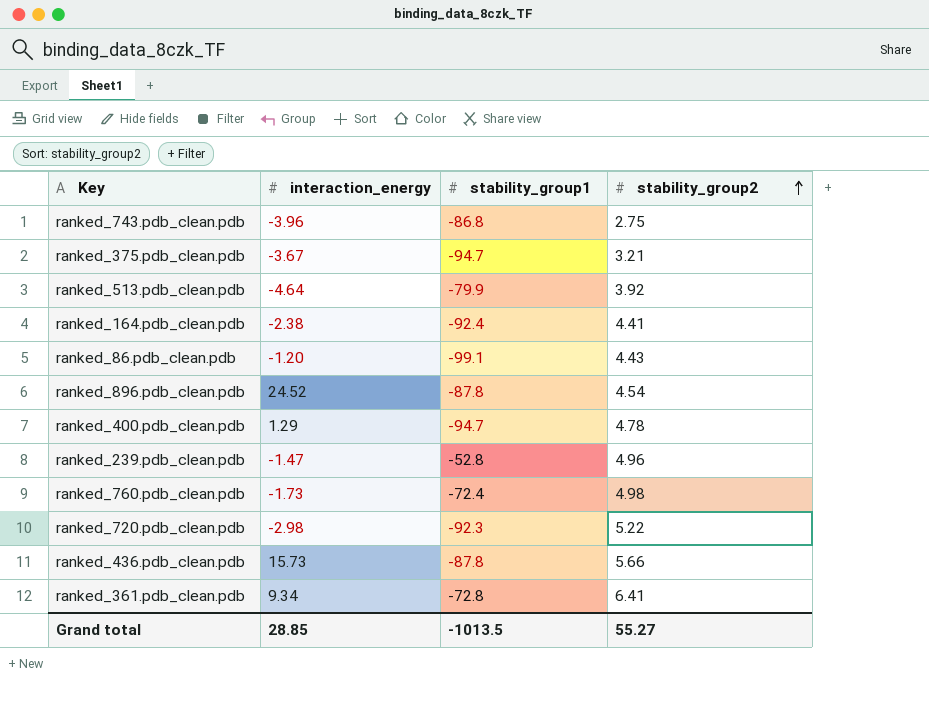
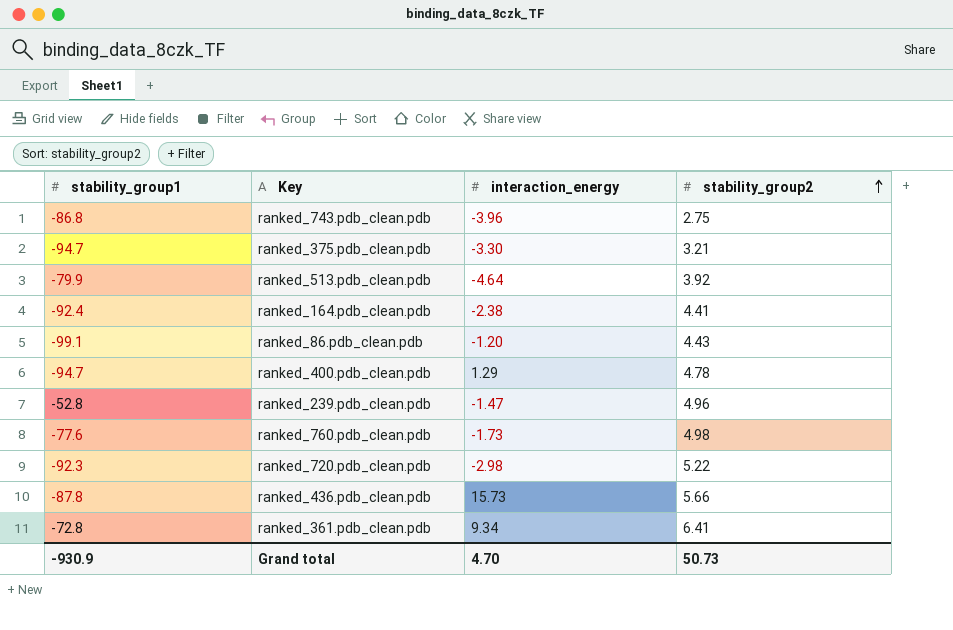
column stability_group1 | position: 3 -> 1
row ranked_896.pdb_clean.pdb: 24.52 | -87.8 | 4.54 -> none
ranked_375.pdb_clean.pdb | interaction_energy: -3.67 -> -3.30
ranked_760.pdb_clean.pdb | stability_group1: -72.4 -> -77.6
Grand total | stability_group1: -1013.5 -> -930.9
Grand total | interaction_energy: 28.85 -> 4.70
Grand total | stability_group2: 55.27 -> 50.73

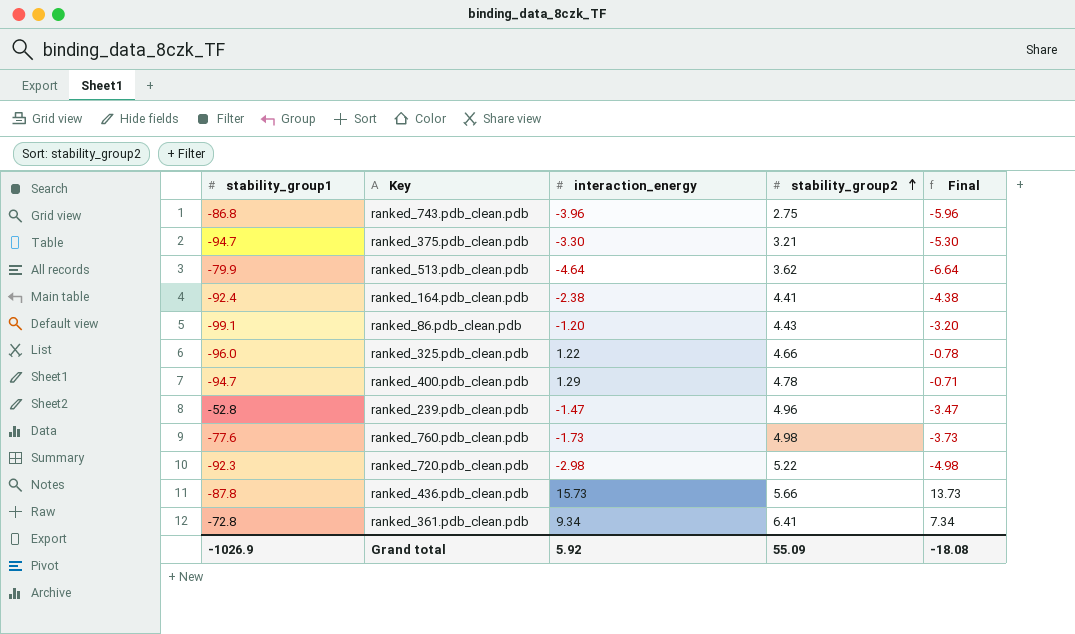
column Final | formula: none -> [interaction_energy] - 2
ranked_513.pdb_clean.pdb | stability_group2: 3.92 -> 3.62
row ranked_325.pdb_clean.pdb: none -> -96.0 | 1.22 | 4.66 | -0.78
Grand total | stability_group1: -930.9 -> -1026.9
Grand total | interaction_energy: 4.70 -> 5.92
Grand total | stability_group2: 50.73 -> 55.09

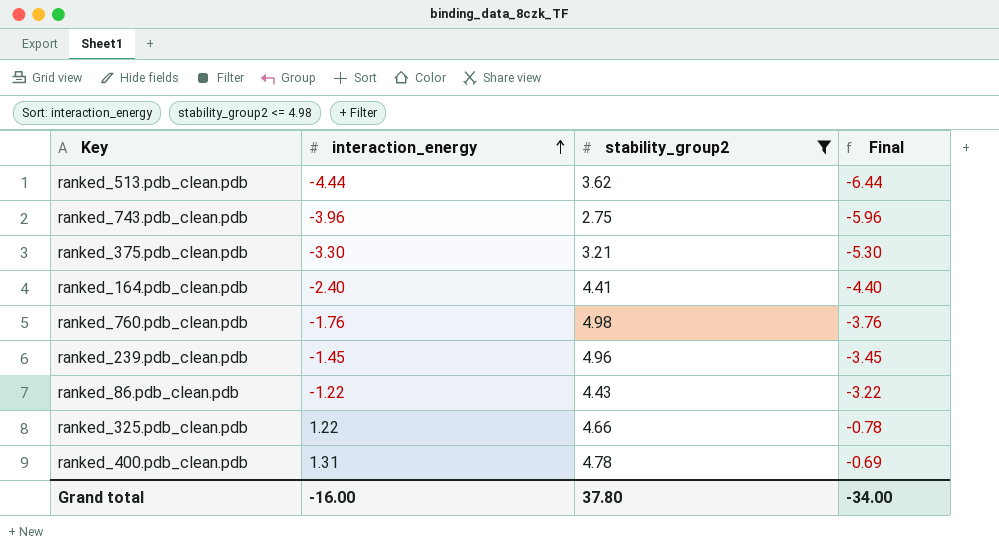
filter: none -> stability_group2 <= 4.98
row order: stability_group2 ascending -> interaction_energy ascending
column stability_group1 | position: 1 -> none
ranked_513.pdb_clean.pdb | interaction_energy: -4.64 -> -4.44
ranked_513.pdb_clean.pdb | Final: -6.64 -> -6.44
ranked_164.pdb_clean.pdb | interaction_energy: -2.38 -> -2.40
ranked_164.pdb_clean.pdb | Final: -4.38 -> -4.40
ranked_760.pdb_clean.pdb | interaction_energy: -1.73 -> -1.76
ranked_760.pdb_clean.pdb | Final: -3.73 -> -3.76
ranked_239.pdb_clean.pdb | interaction_energy: -1.47 -> -1.45
ranked_239.pdb_clean.pdb | Final: -3.47 -> -3.45
ranked_86.pdb_clean.pdb | interaction_energy: -1.20 -> -1.22
ranked_86.pdb_clean.pdb | Final: -3.20 -> -3.22
ranked_400.pdb_clean.pdb | interaction_energy: 1.29 -> 1.31
ranked_400.pdb_clean.pdb | Final: -0.71 -> -0.69
Grand total | interaction_energy: 5.92 -> -16.00
Grand total | stability_group2: 55.09 -> 37.80
Grand total | Final: -18.08 -> -34.00

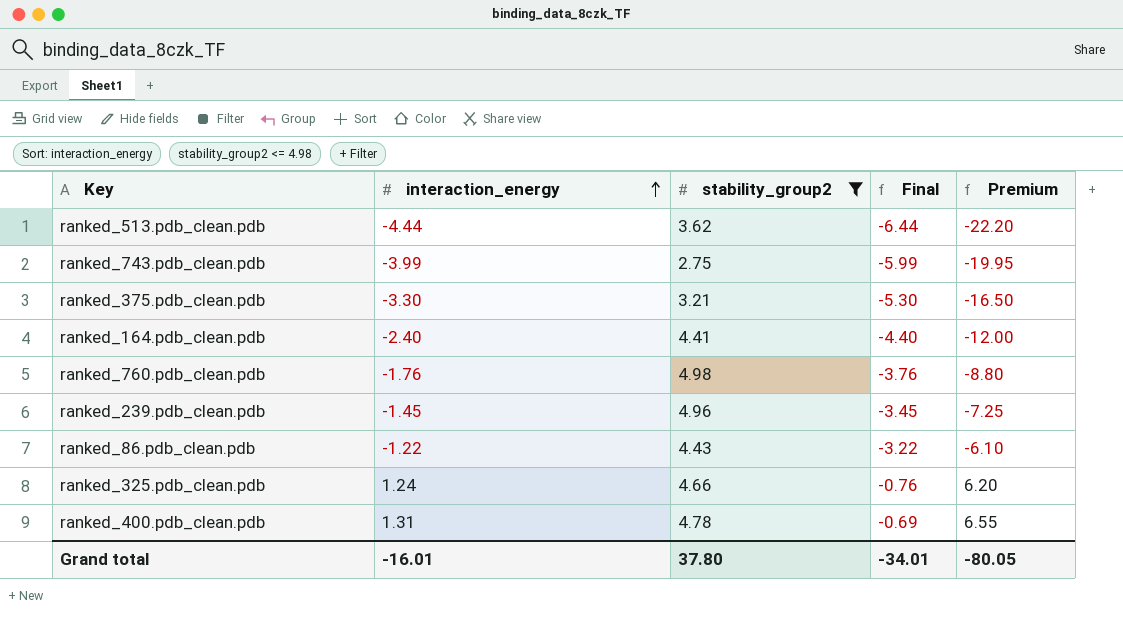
column Premium | formula: none -> [interaction_energy] * 5
ranked_743.pdb_clean.pdb | interaction_energy: -3.96 -> -3.99
ranked_743.pdb_clean.pdb | Final: -5.96 -> -5.99
ranked_325.pdb_clean.pdb | interaction_energy: 1.22 -> 1.24
ranked_325.pdb_clean.pdb | Final: -0.78 -> -0.76
Grand total | interaction_energy: -16.00 -> -16.01
Grand total | Final: -34.00 -> -34.01

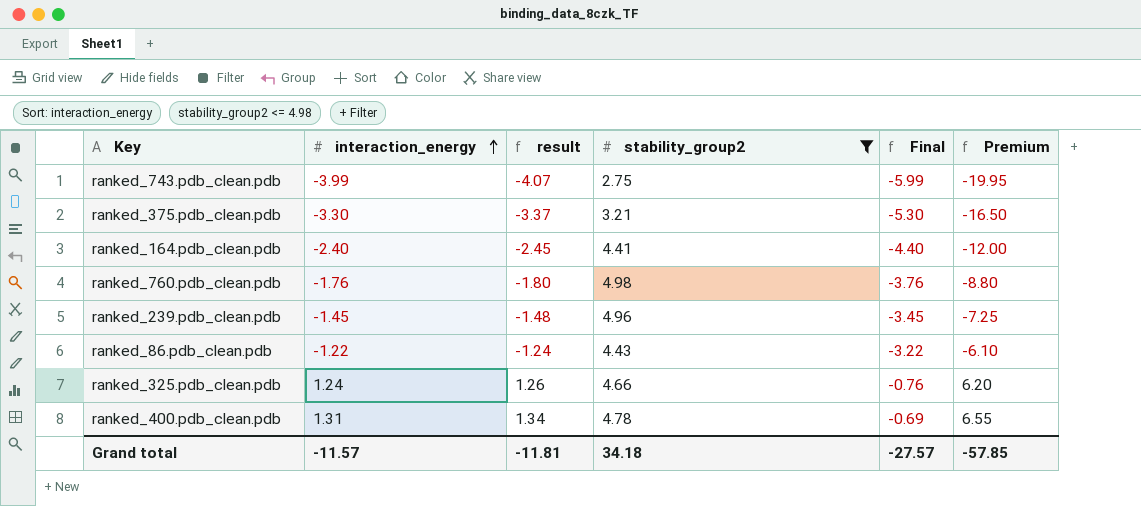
column result | formula: none -> [interaction_energy] * 1.02
row ranked_513.pdb_clean.pdb: -4.44 | 3.62 | -6.44 | -22.20 -> none
Grand total | interaction_energy: -16.01 -> -11.57
Grand total | stability_group2: 37.80 -> 34.18
Grand total | Final: -34.01 -> -27.57
Grand total | Premium: -80.05 -> -57.85

